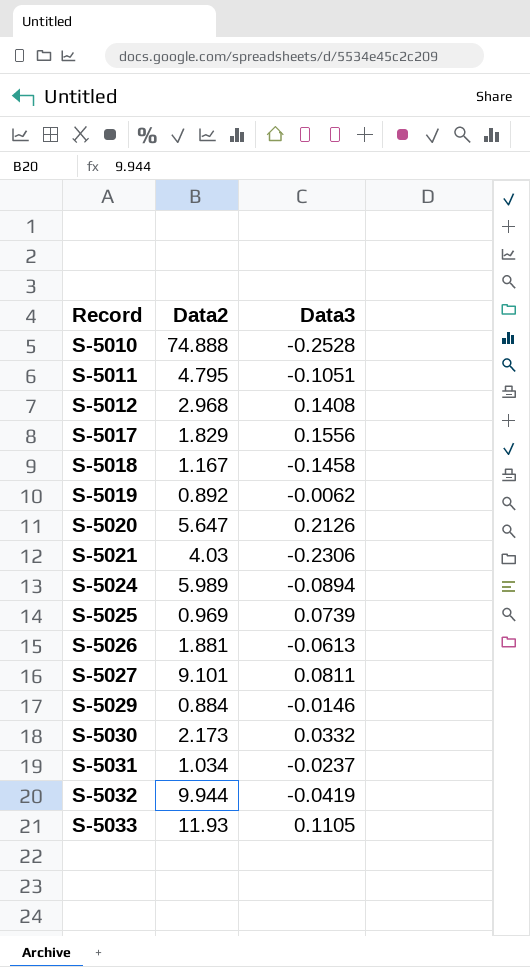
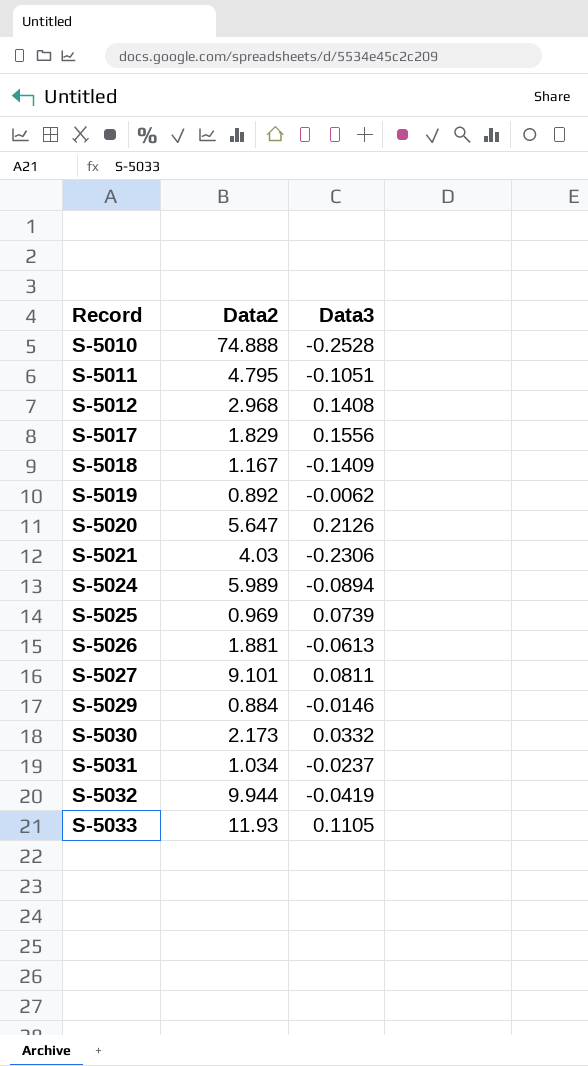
S-5018 | Data3: -0.1458 -> -0.1409

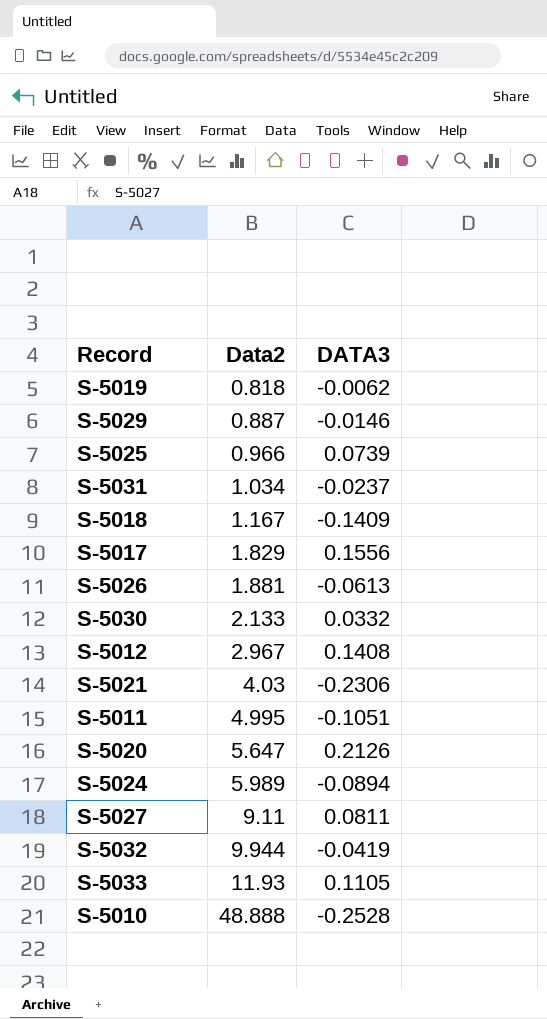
row order: Record ascending -> Data2 ascending
column name: Data3 -> DATA3
S-5019 | Data2: 0.892 -> 0.818
S-5029 | Data2: 0.884 -> 0.887
S-5025 | Data2: 0.969 -> 0.966
S-5030 | Data2: 2.173 -> 2.133
S-5012 | Data2: 2.968 -> 2.967
S-5011 | Data2: 4.795 -> 4.995
S-5027 | Data2: 9.101 -> 9.11
S-5010 | Data2: 74.888 -> 48.888

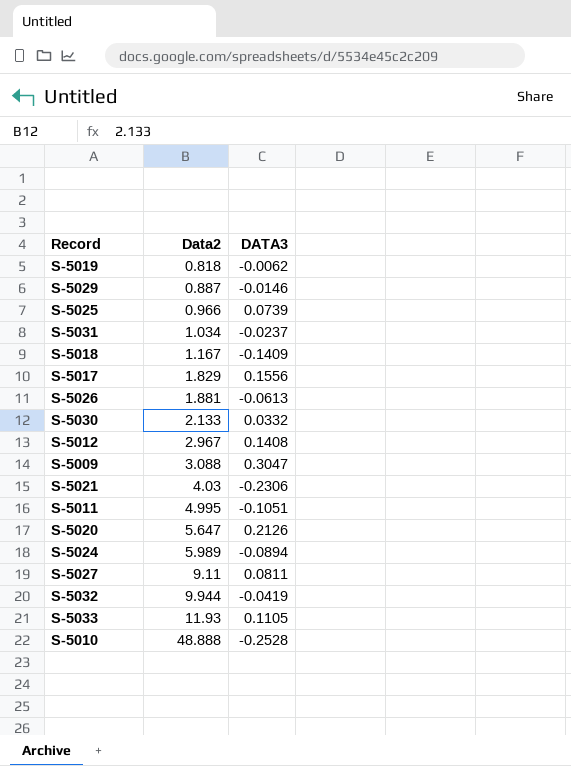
row S-5009: none -> 3.088 | 0.3047

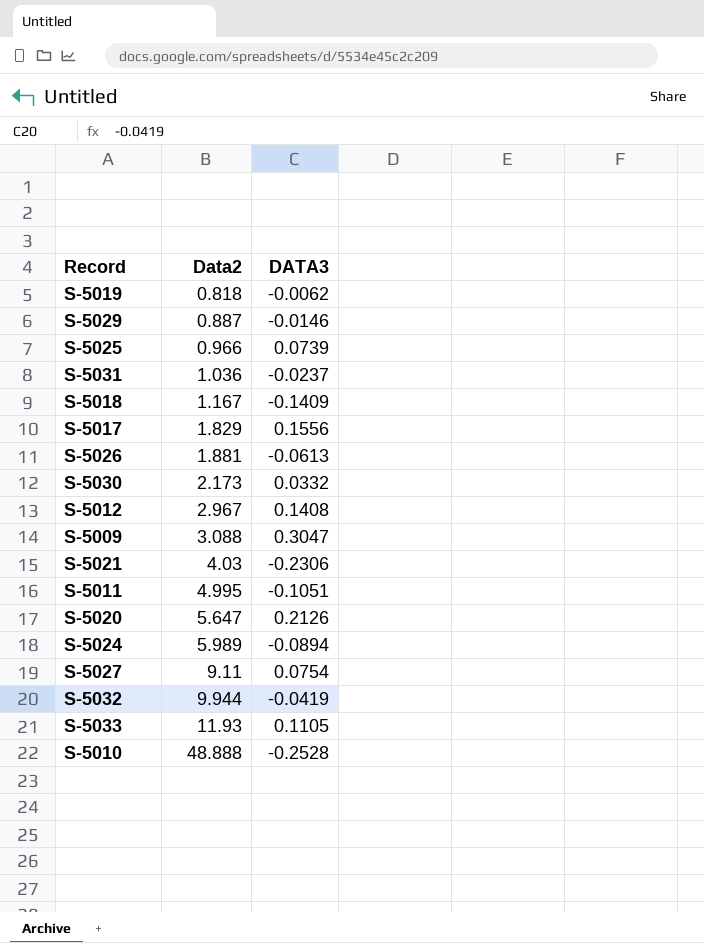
S-5031 | Data2: 1.034 -> 1.036
S-5030 | Data2: 2.133 -> 2.173
S-5027 | DATA3: 0.0811 -> 0.0754

